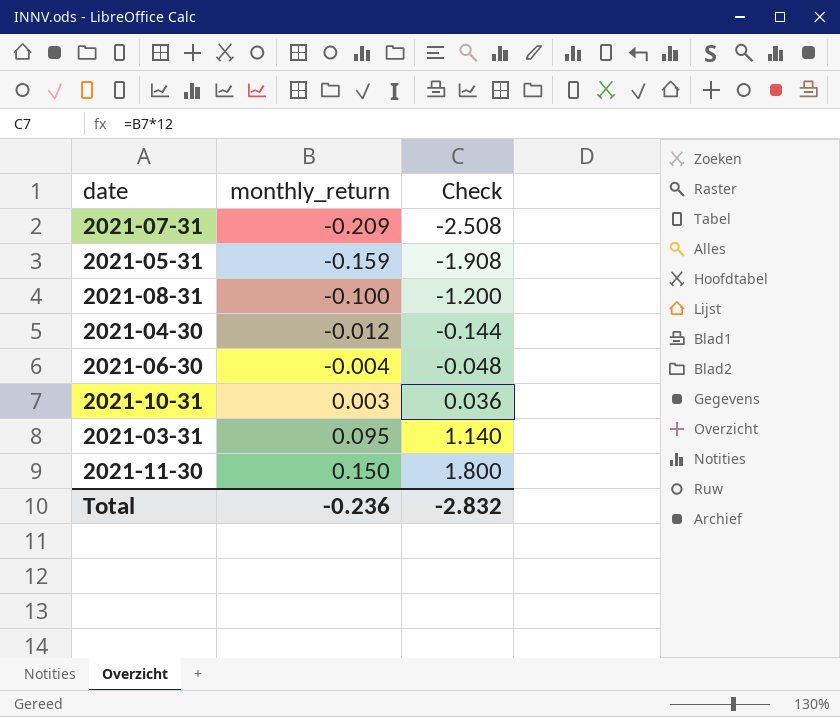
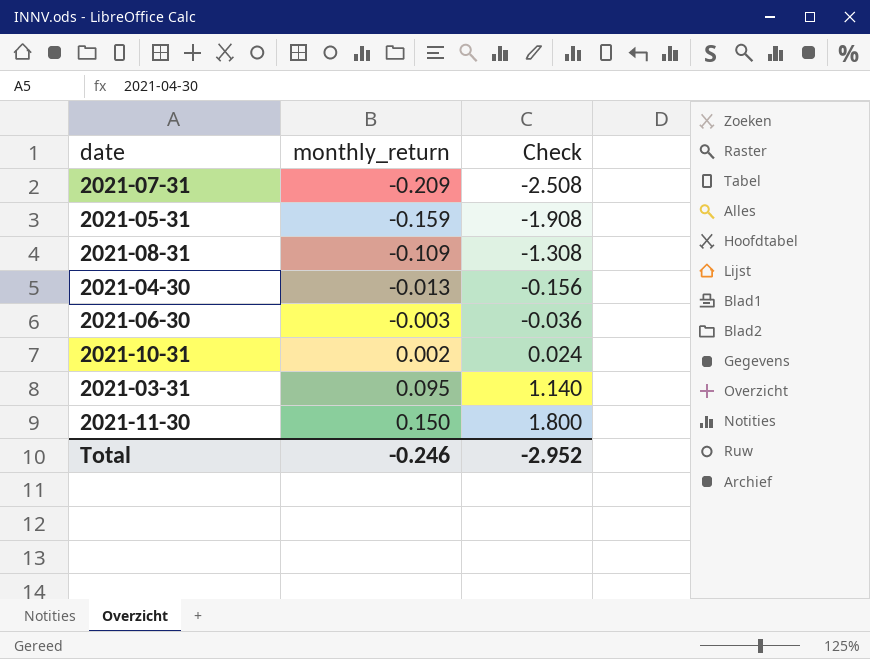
2021-08-31 | monthly_return: -0.100 -> -0.109
2021-08-31 | Check: -1.200 -> -1.308
2021-04-30 | monthly_return: -0.012 -> -0.013
2021-04-30 | Check: -0.144 -> -0.156
2021-06-30 | monthly_return: -0.004 -> -0.003
2021-06-30 | Check: -0.048 -> -0.036
2021-10-31 | monthly_return: 0.003 -> 0.002
2021-10-31 | Check: 0.036 -> 0.024
Total | monthly_return: -0.236 -> -0.246
Total | Check: -2.832 -> -2.952

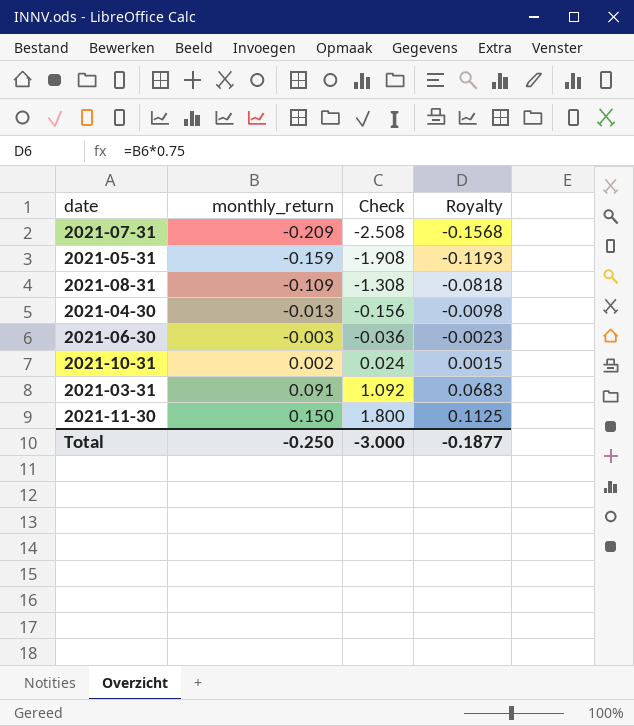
column Royalty | formula: none -> [monthly_return] * 0.75
2021-03-31 | monthly_return: 0.095 -> 0.091
2021-03-31 | Check: 1.140 -> 1.092
Total | monthly_return: -0.246 -> -0.250
Total | Check: -2.952 -> -3.000

